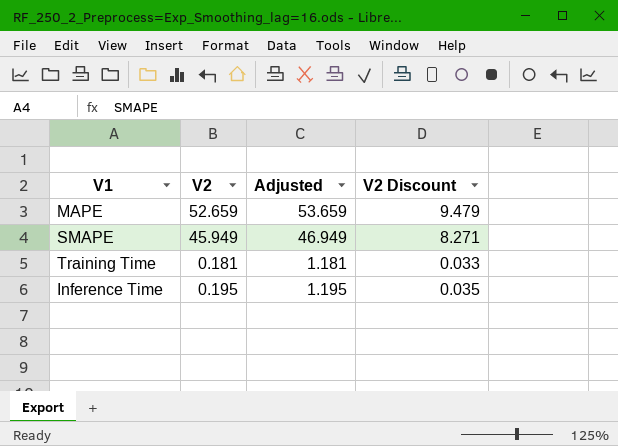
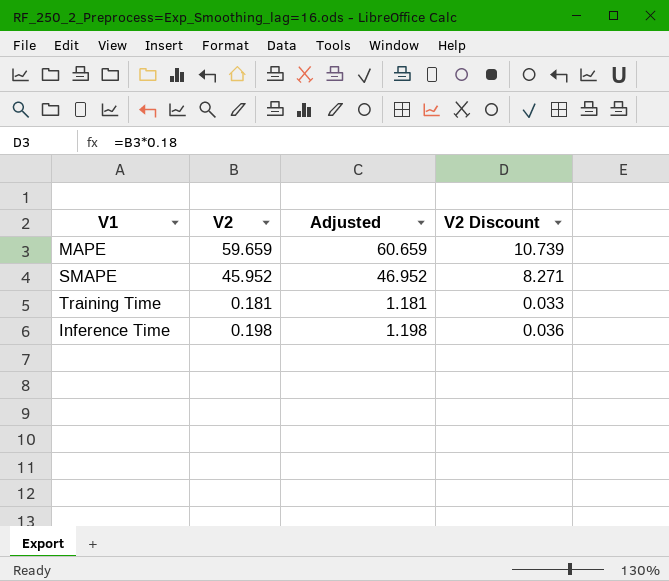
MAPE | V2: 52.659 -> 59.659
MAPE | Adjusted: 53.659 -> 60.659
MAPE | V2 Discount: 9.479 -> 10.739
SMAPE | V2: 45.949 -> 45.952
SMAPE | Adjusted: 46.949 -> 46.952
Inference Time | V2: 0.195 -> 0.198
Inference Time | Adjusted: 1.195 -> 1.198
Inference Time | V2 Discount: 0.035 -> 0.036

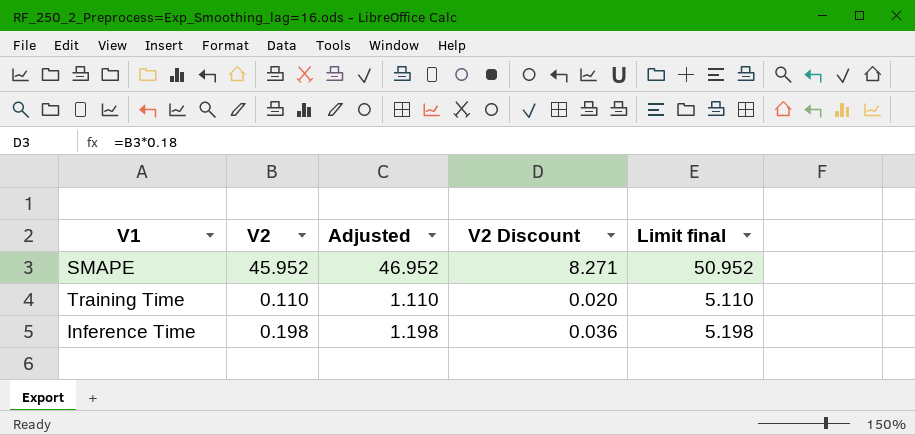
column Limit final | formula: none -> [V2] + 5
row MAPE: 59.659 | 60.659 | 10.739 -> none
Training Time | V2: 0.181 -> 0.110
Training Time | Adjusted: 1.181 -> 1.110
Training Time | V2 Discount: 0.033 -> 0.020

